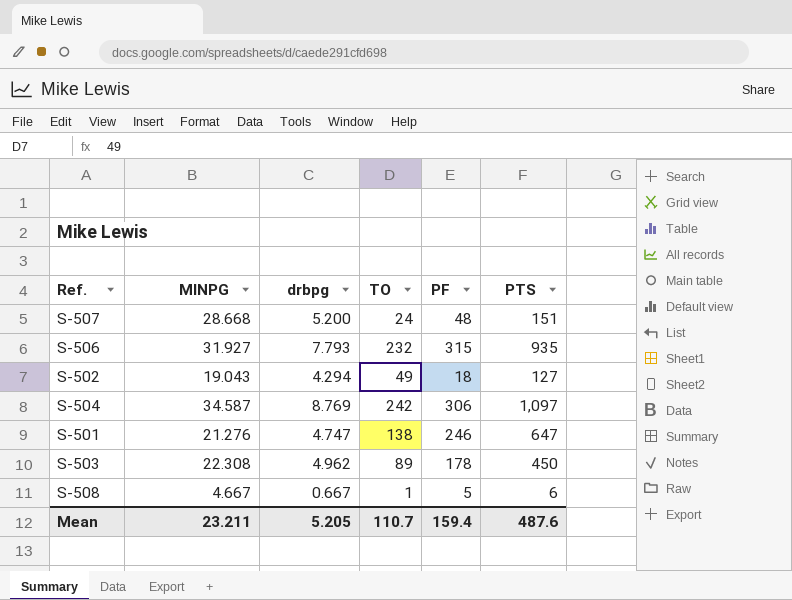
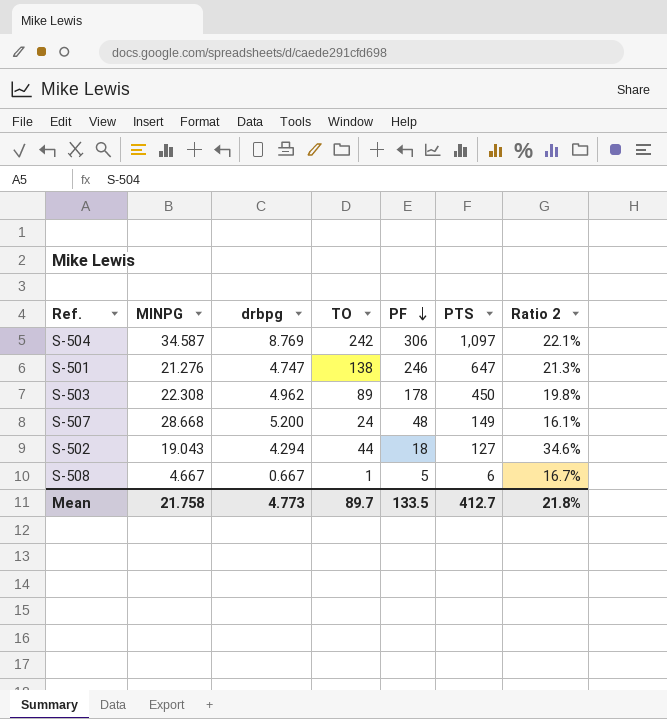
row order: none -> PF descending
column Ratio 2 | formula: none -> [TO] / [PTS]
row S-506: 31.927 | 7.793 | 232 | 315 | 935 -> none
S-507 | PTS: 151 -> 149
S-502 | TO: 49 -> 44
Mean | MINPG: 23.211 -> 21.758
Mean | drbpg: 5.205 -> 4.773
Mean | TO: 110.7 -> 89.7
Mean | PF: 159.4 -> 133.5
Mean | PTS: 487.6 -> 412.7

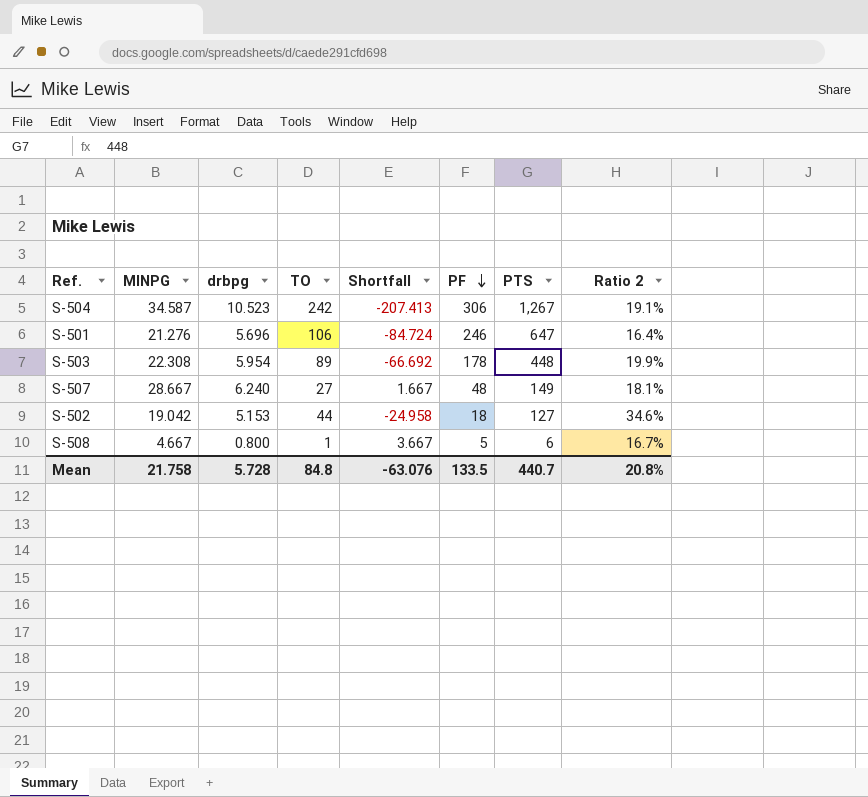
column Shortfall | formula: none -> [MINPG] - [TO]
S-504 | drbpg: 8.769 -> 10.523
S-504 | PTS: 1,097 -> 1,267
S-504 | Ratio 2: 22.1% -> 19.1%
S-501 | drbpg: 4.747 -> 5.696
S-501 | TO: 138 -> 106
S-501 | Ratio 2: 21.3% -> 16.4%
S-503 | drbpg: 4.962 -> 5.954
S-503 | PTS: 450 -> 448
S-503 | Ratio 2: 19.8% -> 19.9%
S-507 | MINPG: 28.668 -> 28.667
S-507 | drbpg: 5.200 -> 6.240
S-507 | TO: 24 -> 27
S-507 | Ratio 2: 16.1% -> 18.1%
S-502 | MINPG: 19.043 -> 19.042
S-502 | drbpg: 4.294 -> 5.153
S-508 | drbpg: 0.667 -> 0.800
Mean | drbpg: 4.773 -> 5.728
Mean | TO: 89.7 -> 84.8
Mean | PTS: 412.7 -> 440.7
Mean | Ratio 2: 21.8% -> 20.8%

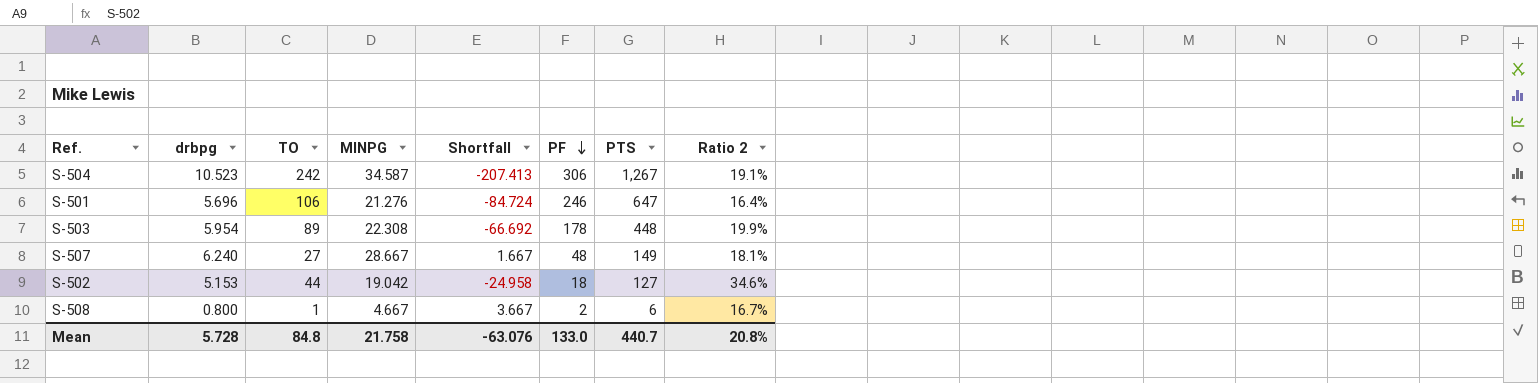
column MINPG | position: 2 -> 4
S-508 | PF: 5 -> 2
Mean | PF: 133.5 -> 133.0

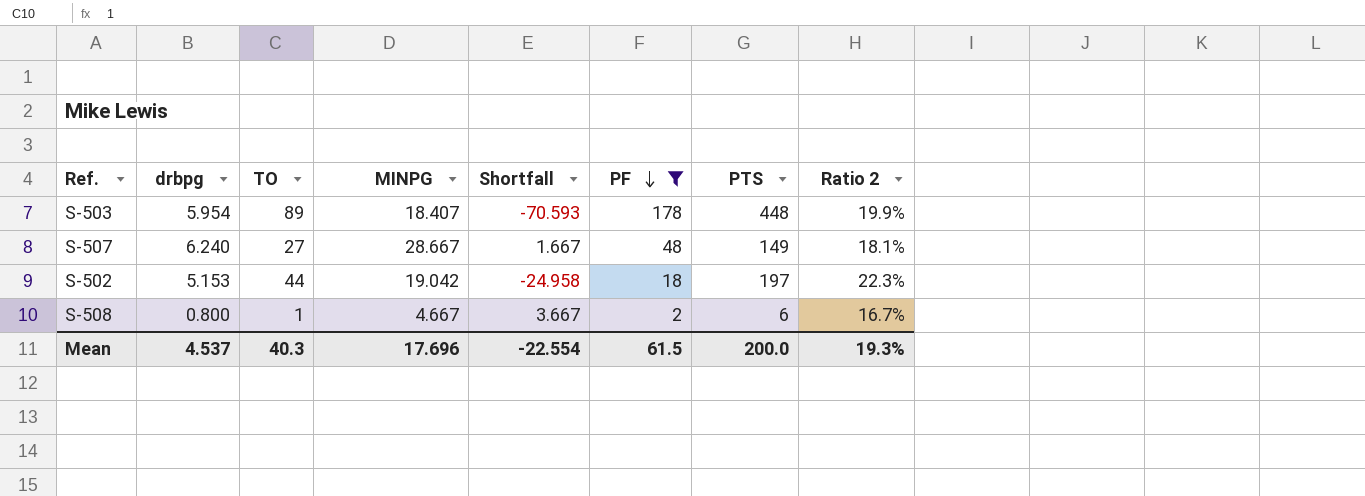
filter: none -> PF <= 178
S-503 | MINPG: 22.308 -> 18.407
S-503 | Shortfall: -66.692 -> -70.593
S-502 | PTS: 127 -> 197
S-502 | Ratio 2: 34.6% -> 22.3%
Mean | drbpg: 5.728 -> 4.537
Mean | TO: 84.8 -> 40.3
Mean | MINPG: 21.758 -> 17.696
Mean | Shortfall: -63.076 -> -22.554
Mean | PF: 133.0 -> 61.5
Mean | PTS: 440.7 -> 200.0
Mean | Ratio 2: 20.8% -> 19.3%

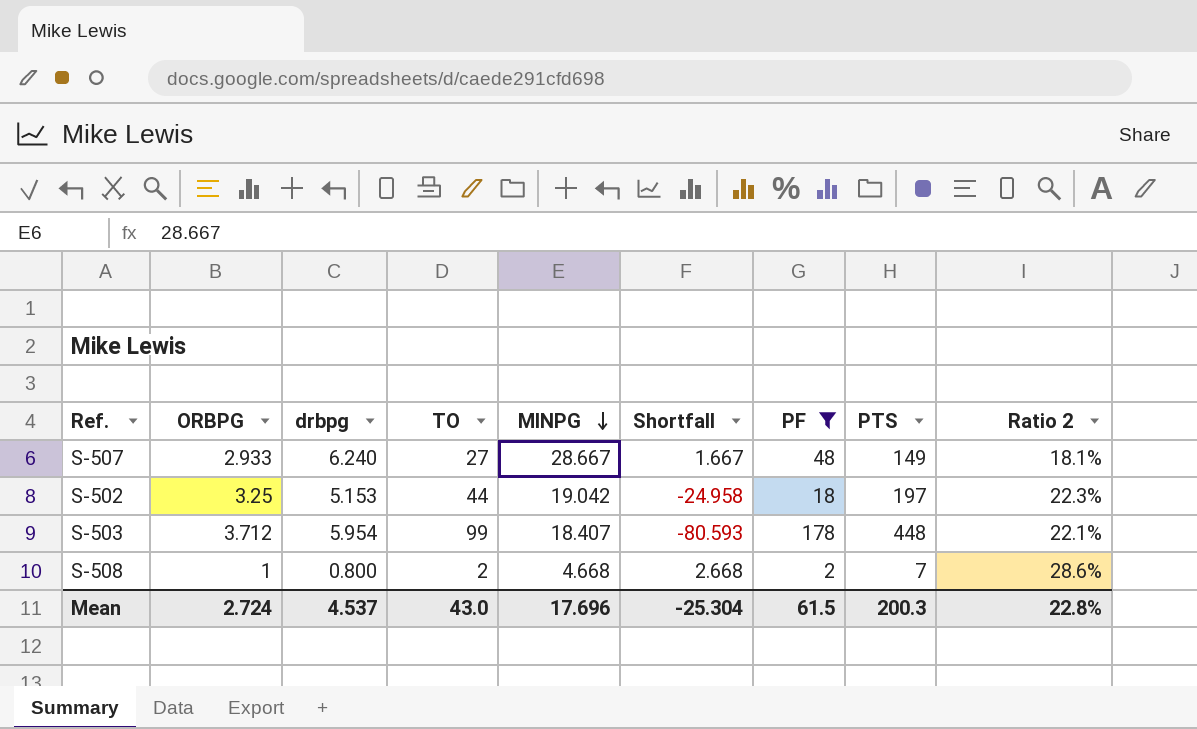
row order: PF descending -> MINPG descending
column ORBPG | position: none -> 2
S-503 | TO: 89 -> 99
S-503 | Shortfall: -70.593 -> -80.593
S-503 | Ratio 2: 19.9% -> 22.1%
S-508 | TO: 1 -> 2
S-508 | MINPG: 4.667 -> 4.668
S-508 | Shortfall: 3.667 -> 2.668
S-508 | PTS: 6 -> 7
S-508 | Ratio 2: 16.7% -> 28.6%
Mean | TO: 40.3 -> 43.0
Mean | Shortfall: -22.554 -> -25.304
Mean | PTS: 200.0 -> 200.3
Mean | Ratio 2: 19.3% -> 22.8%

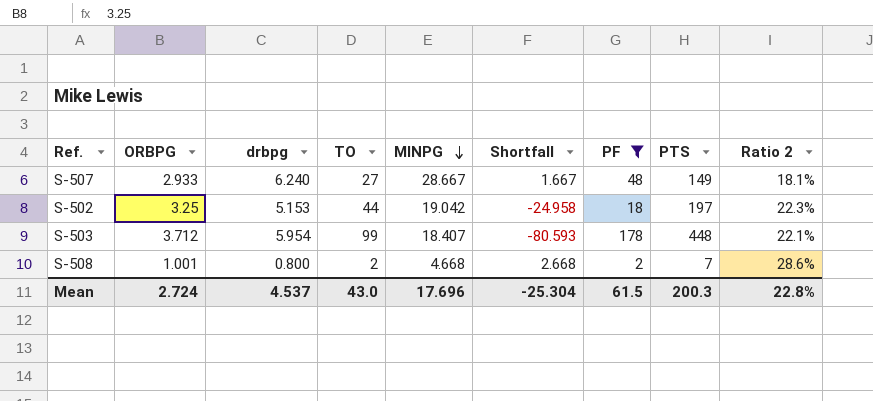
S-508 | ORBPG: 1 -> 1.001

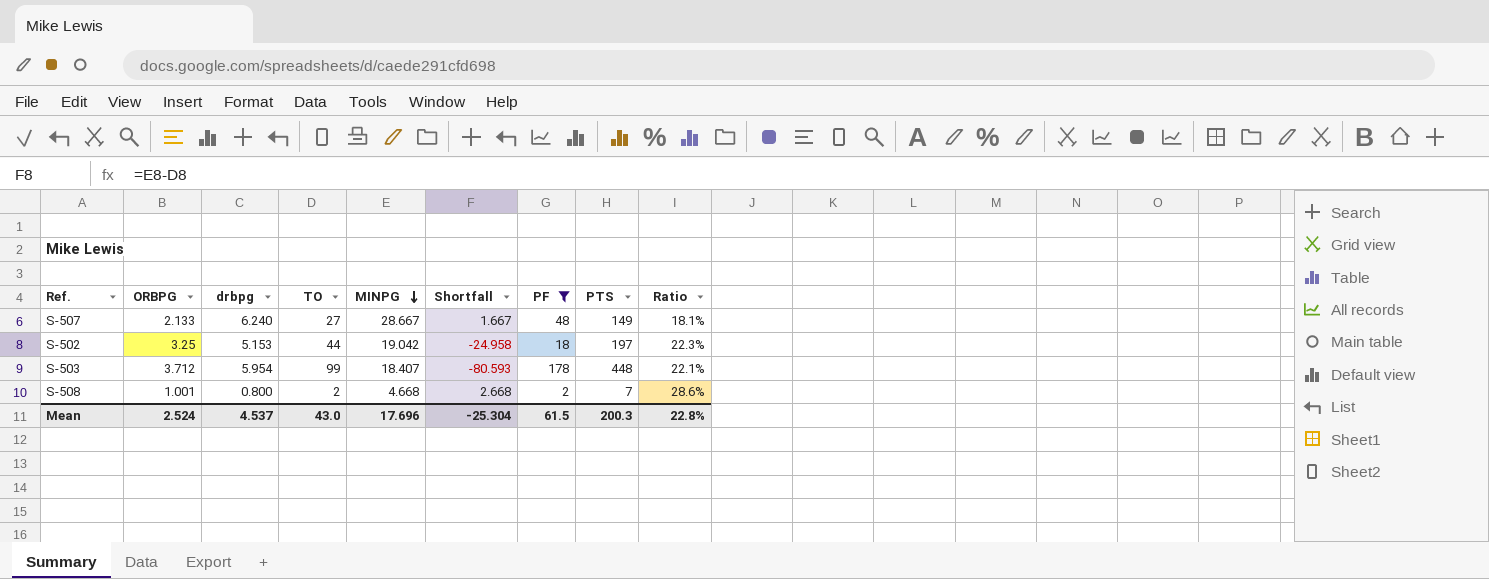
column name: Ratio 2 -> Ratio
S-507 | ORBPG: 2.933 -> 2.133
Mean | ORBPG: 2.724 -> 2.524

